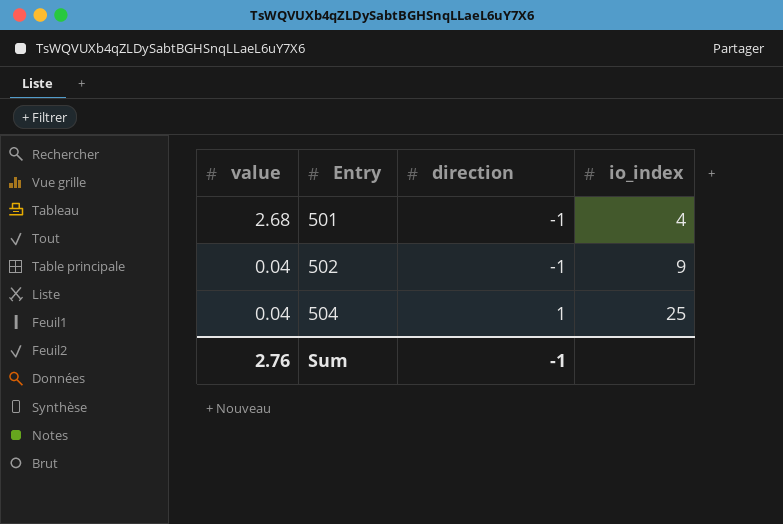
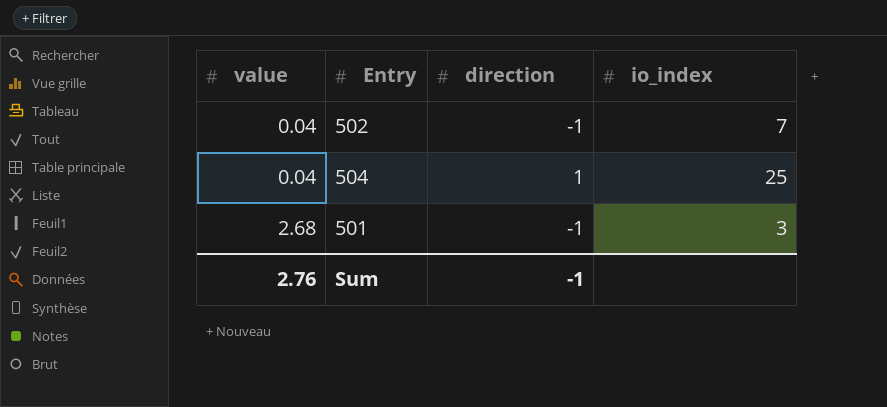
row order: value descending -> value ascending
502 | io_index: 9 -> 7
501 | io_index: 4 -> 3

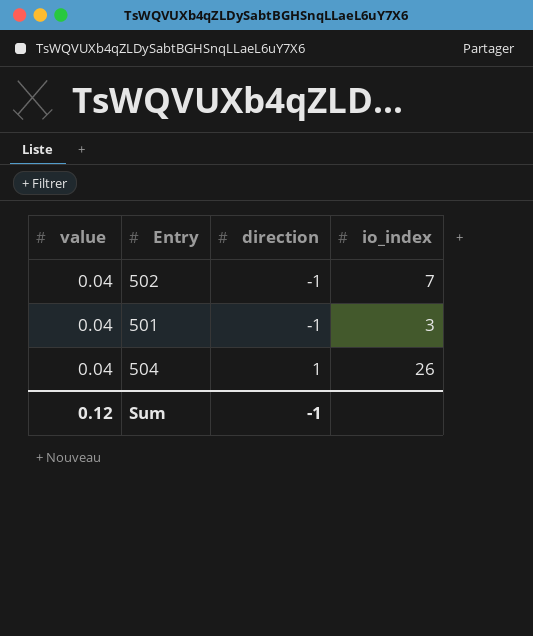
row order: value ascending -> direction ascending
501 | value: 2.68 -> 0.04
504 | io_index: 25 -> 26
Sum | value: 2.76 -> 0.12

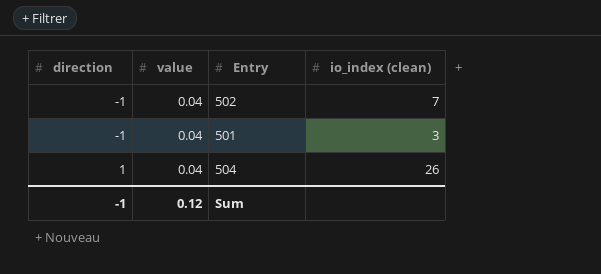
column direction | position: 3 -> 1
column name: io_index -> io_index (clean)

